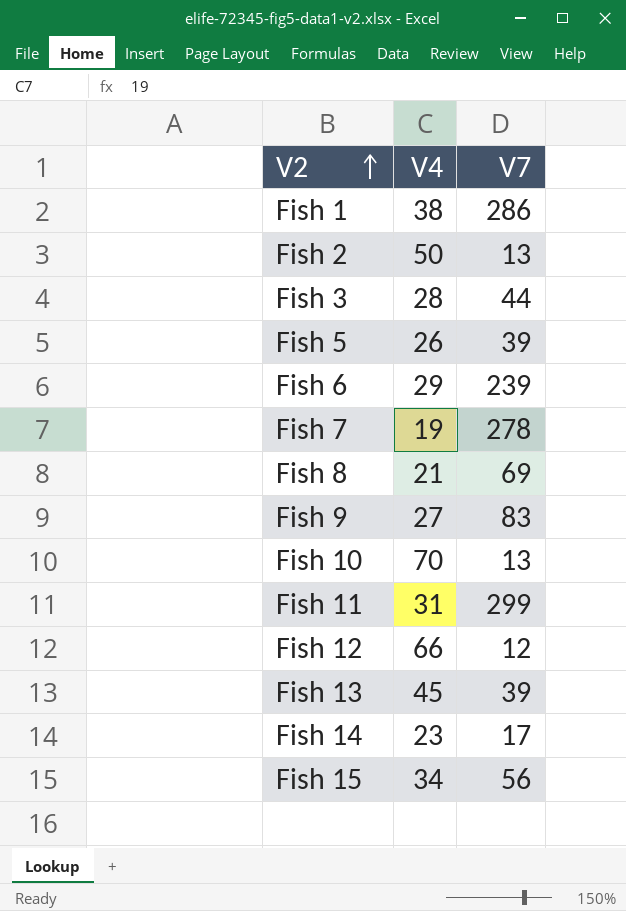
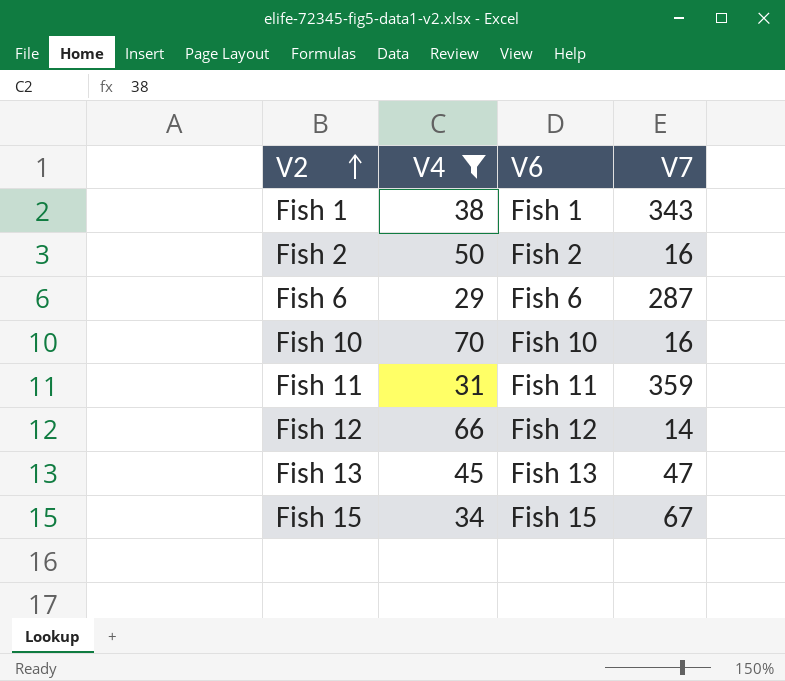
filter: none -> V4 >= 29
column V6 | position: none -> 3
Fish 1 | V7: 286 -> 343
Fish 2 | V7: 13 -> 16
Fish 6 | V7: 239 -> 287
Fish 10 | V7: 13 -> 16
Fish 11 | V7: 299 -> 359
Fish 12 | V7: 12 -> 14
Fish 13 | V7: 39 -> 47
Fish 15 | V7: 56 -> 67

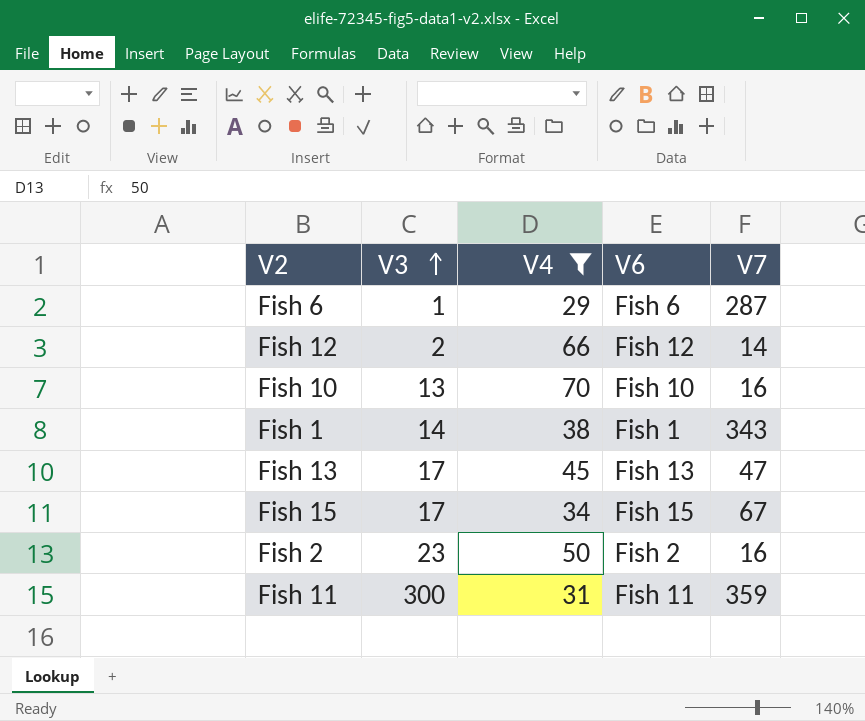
row order: V2 ascending -> V3 ascending
column V3 | position: none -> 2

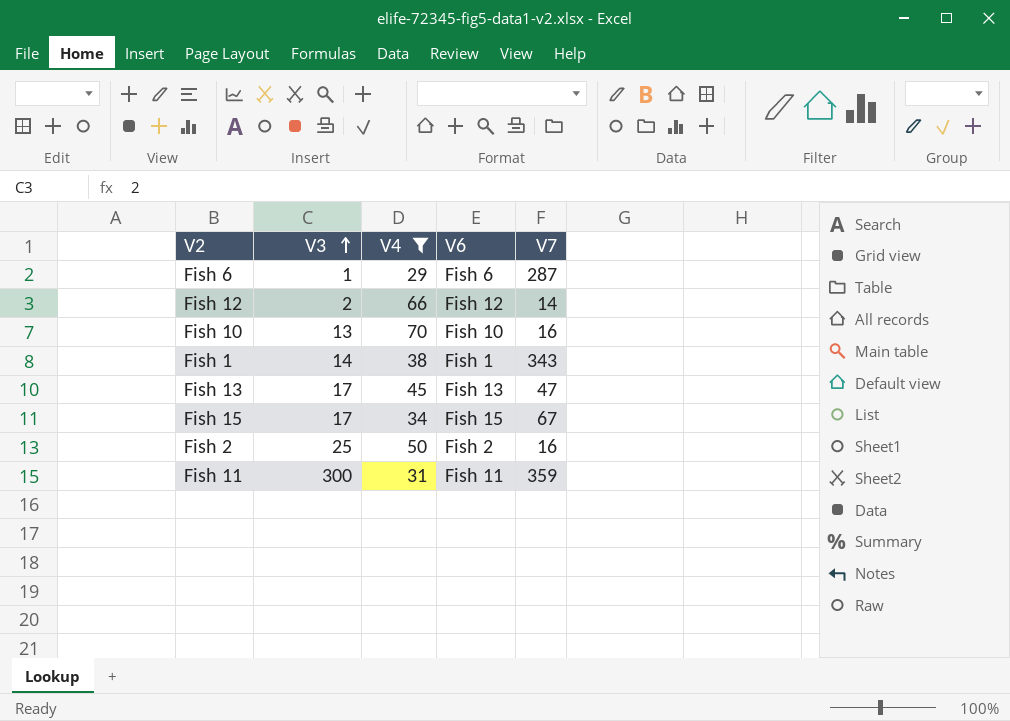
Fish 2 | V3: 23 -> 25

